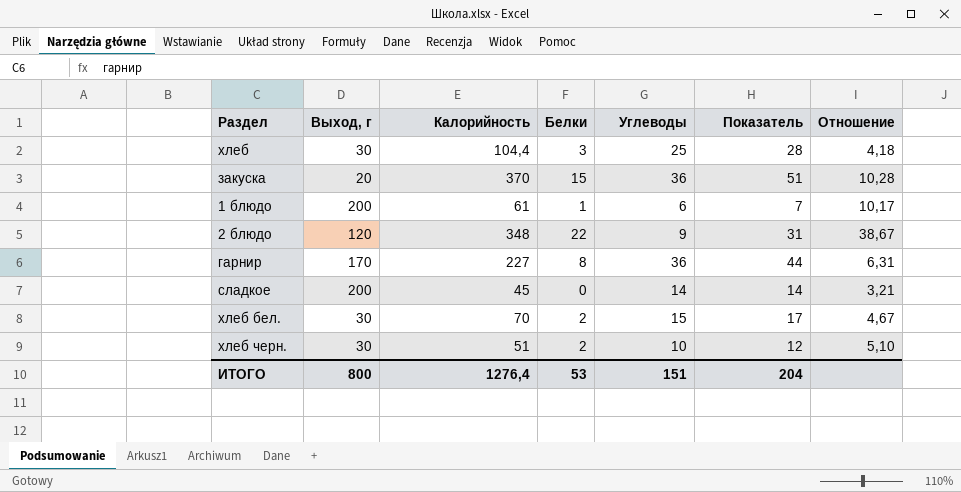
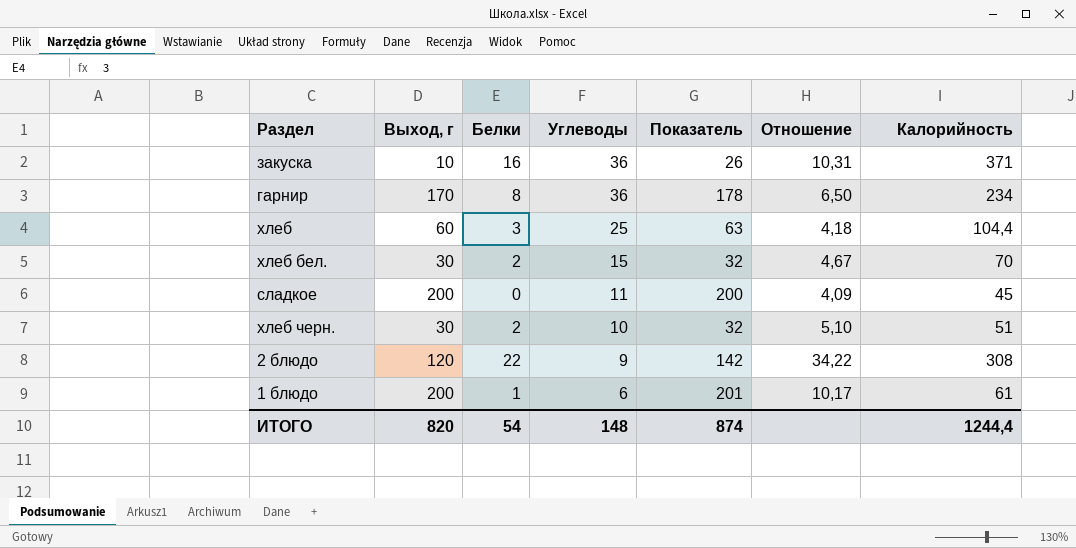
row order: none -> Углеводы descending
column Показатель | formula: [Белки] + [Углеводы] -> [Выход, г] + [Белки]
column Калорийность | position: 3 -> 7
закуска | Выход, г: 20 -> 10
закуска | Белки: 15 -> 16
закуска | Отношение: 10,28 -> 10,31
закуска | Калорийность: 370 -> 371
гарнир | Отношение: 6,31 -> 6,50
гарнир | Калорийность: 227 -> 234
хлеб | Выход, г: 30 -> 60
сладкое | Углеводы: 14 -> 11
сладкое | Отношение: 3,21 -> 4,09
2 блюдо | Отношение: 38,67 -> 34,22
2 блюдо | Калорийность: 348 -> 308
ИТОГО | Выход, г: 800 -> 820
ИТОГО | Белки: 53 -> 54
ИТОГО | Углеводы: 151 -> 148
ИТОГО | Показатель: 204 -> 874
ИТОГО | Калорийность: 1276,4 -> 1244,4

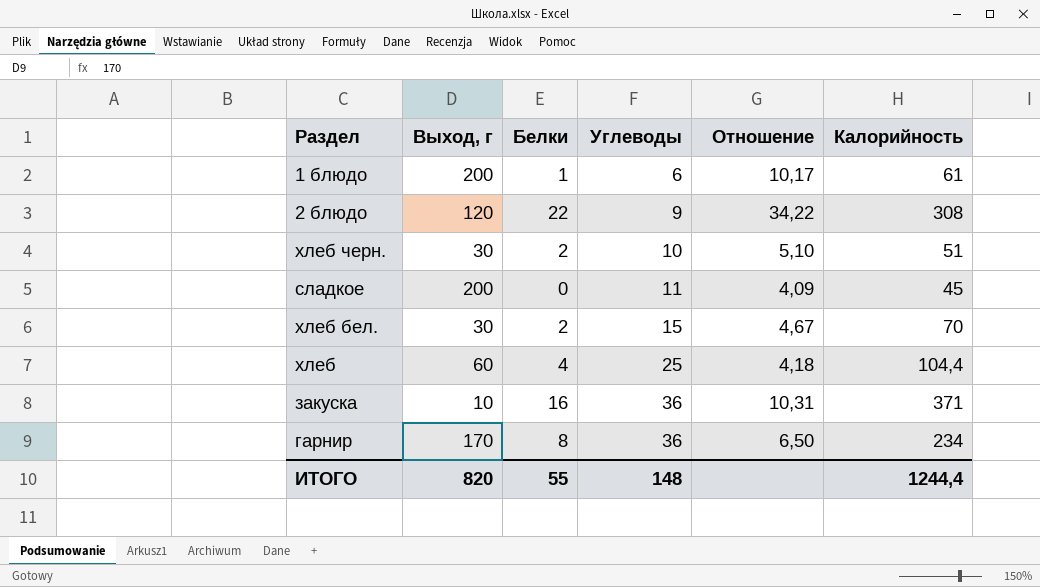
row order: Углеводы descending -> Углеводы ascending
column Показатель | formula: [Выход, г] + [Белки] -> none
хлеб | Белки: 3 -> 4
ИТОГО | Белки: 54 -> 55

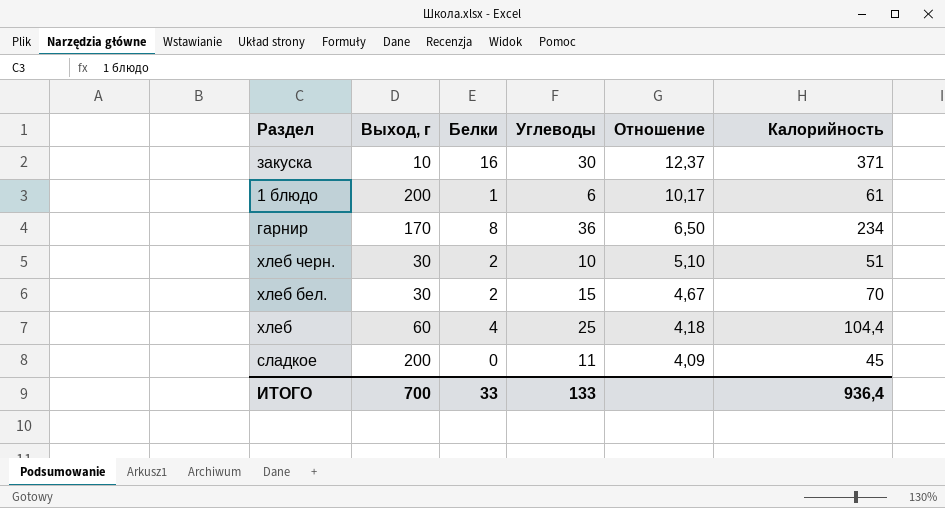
row order: Углеводы ascending -> Отношение descending
row 2 блюдо: 120 | 22 | 9 | 34,22 | 308 -> none
закуска | Углеводы: 36 -> 30
закуска | Отношение: 10,31 -> 12,37
ИТОГО | Выход, г: 820 -> 700
ИТОГО | Белки: 55 -> 33
ИТОГО | Углеводы: 148 -> 133
ИТОГО | Калорийность: 1244,4 -> 936,4

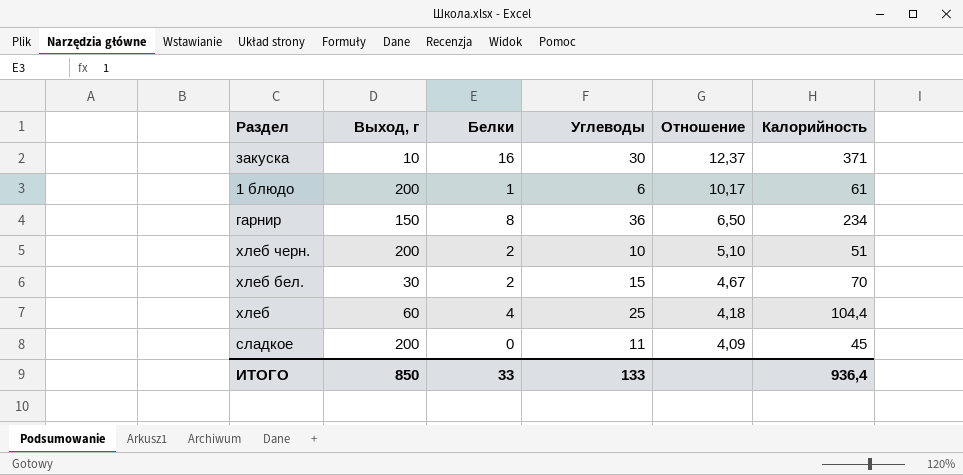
гарнир | Выход, г: 170 -> 150
хлеб черн. | Выход, г: 30 -> 200
ИТОГО | Выход, г: 700 -> 850

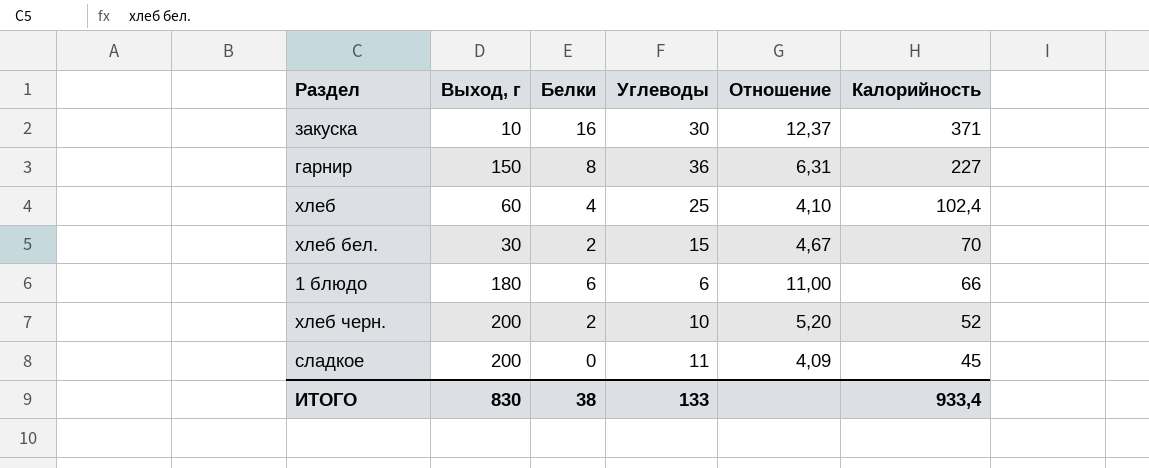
row order: Отношение descending -> Калорийность descending
гарнир | Отношение: 6,50 -> 6,31
гарнир | Калорийность: 234 -> 227
хлеб | Отношение: 4,18 -> 4,10
хлеб | Калорийность: 104,4 -> 102,4
1 блюдо | Выход, г: 200 -> 180
1 блюдо | Белки: 1 -> 6
1 блюдо | Отношение: 10,17 -> 11,00
1 блюдо | Калорийность: 61 -> 66
хлеб черн. | Отношение: 5,10 -> 5,20
хлеб черн. | Калорийность: 51 -> 52
ИТОГО | Выход, г: 850 -> 830
ИТОГО | Белки: 33 -> 38
ИТОГО | Калорийность: 936,4 -> 933,4

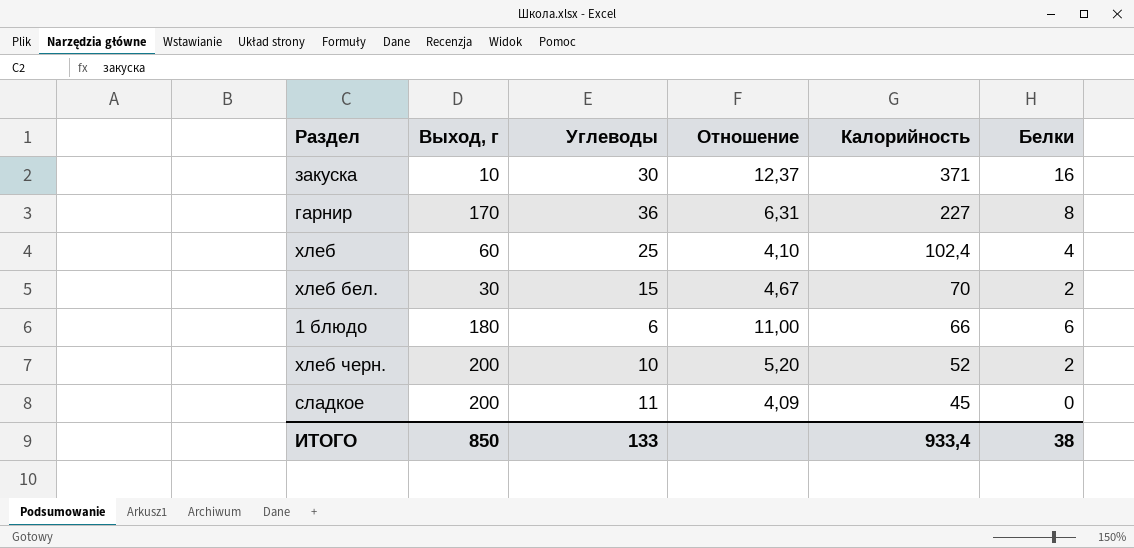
column Белки | position: 3 -> 6
гарнир | Выход, г: 150 -> 170
ИТОГО | Выход, г: 830 -> 850

